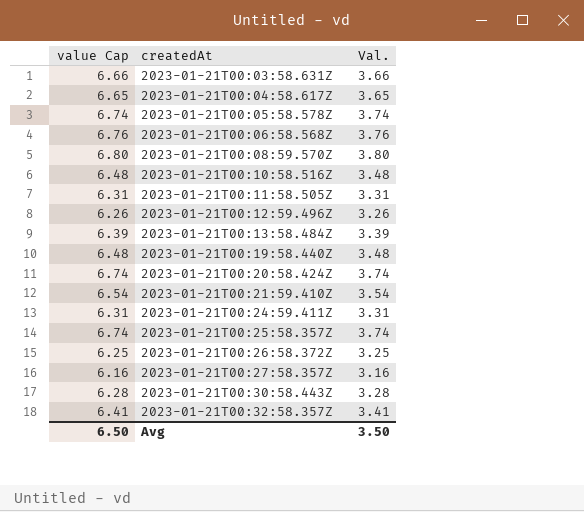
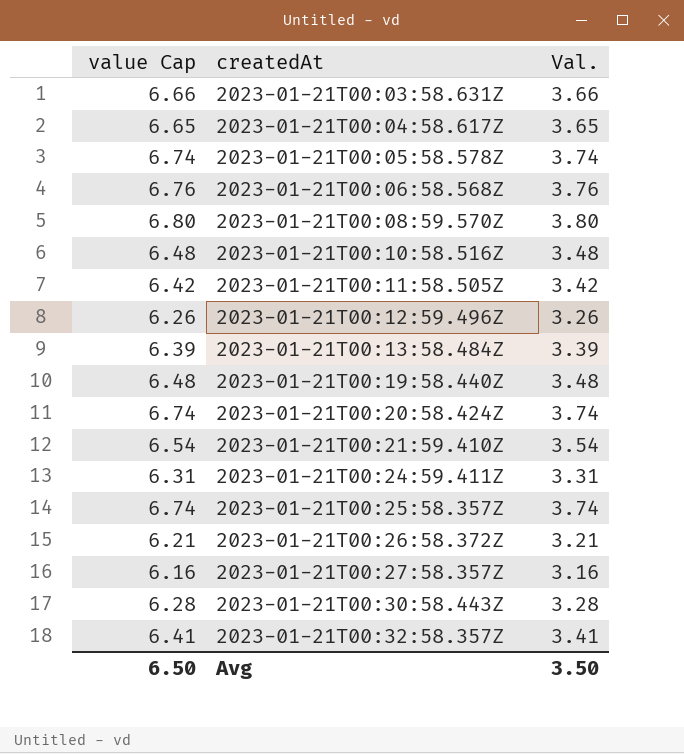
2023-01-21T00:11:58.505Z | value Cap: 6.31 -> 6.42
2023-01-21T00:11:58.505Z | Val.: 3.31 -> 3.42
2023-01-21T00:26:58.372Z | value Cap: 6.25 -> 6.21
2023-01-21T00:26:58.372Z | Val.: 3.25 -> 3.21

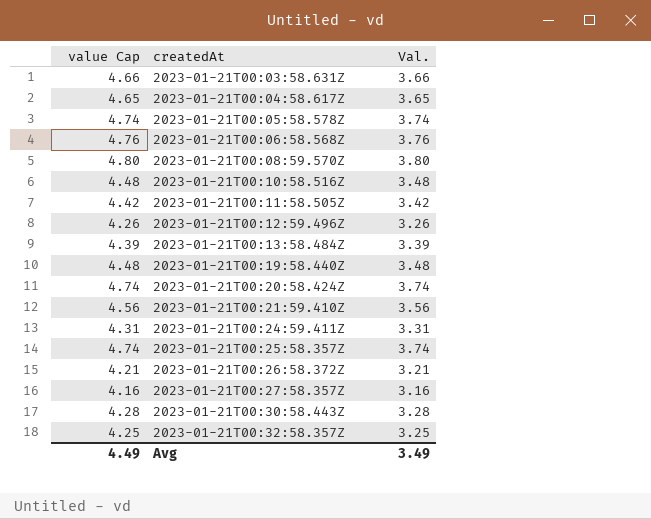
column value Cap | formula: [Val.] + 3 -> [Val.] + 1
2023-01-21T00:21:59.410Z | Val.: 3.54 -> 3.56
2023-01-21T00:32:58.357Z | Val.: 3.41 -> 3.25
Avg | value Cap: 6.50 -> 4.49
Avg | Val.: 3.50 -> 3.49

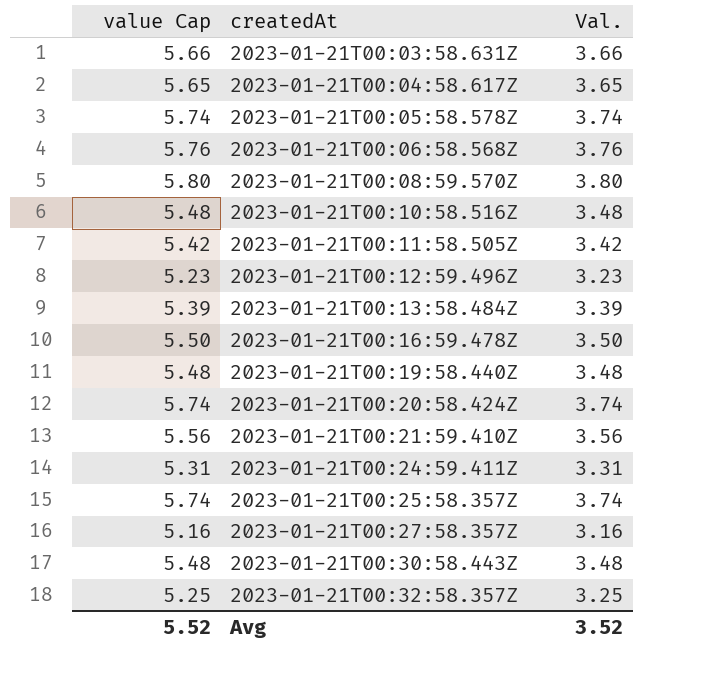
column value Cap | formula: [Val.] + 1 -> [Val.] + 2
row 2023-01-21T00:26:58.372Z: 4.21 | 3.21 -> none
2023-01-21T00:12:59.496Z | Val.: 3.26 -> 3.23
row 2023-01-21T00:16:59.478Z: none -> 5.50 | 3.50
2023-01-21T00:30:58.443Z | Val.: 3.28 -> 3.48
Avg | value Cap: 4.49 -> 5.52
Avg | Val.: 3.49 -> 3.52

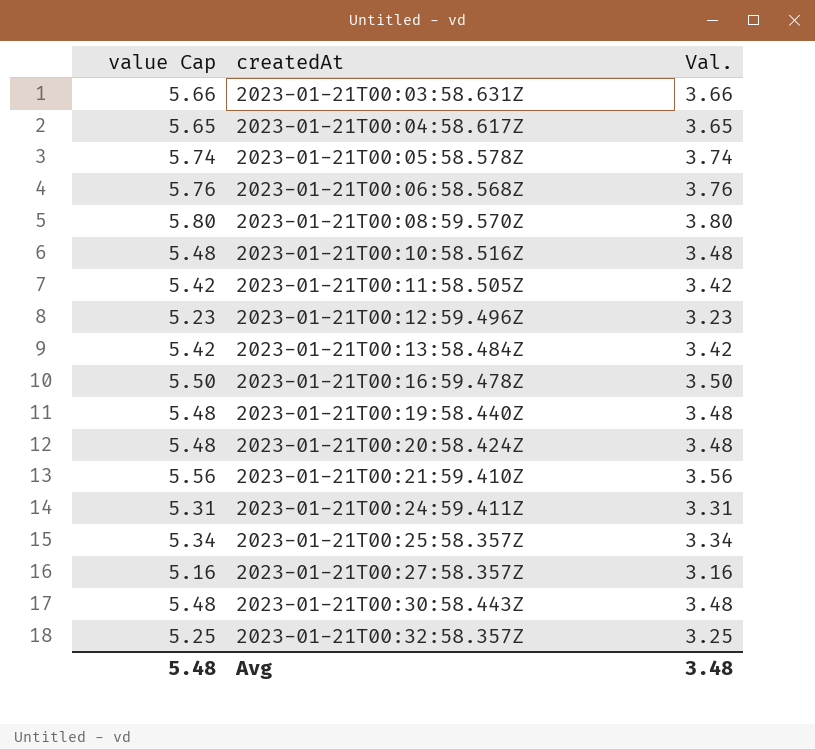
2023-01-21T00:13:58.484Z | value Cap: 5.39 -> 5.42
2023-01-21T00:13:58.484Z | Val.: 3.39 -> 3.42
2023-01-21T00:20:58.424Z | value Cap: 5.74 -> 5.48
2023-01-21T00:20:58.424Z | Val.: 3.74 -> 3.48
2023-01-21T00:25:58.357Z | value Cap: 5.74 -> 5.34
2023-01-21T00:25:58.357Z | Val.: 3.74 -> 3.34
Avg | value Cap: 5.52 -> 5.48
Avg | Val.: 3.52 -> 3.48

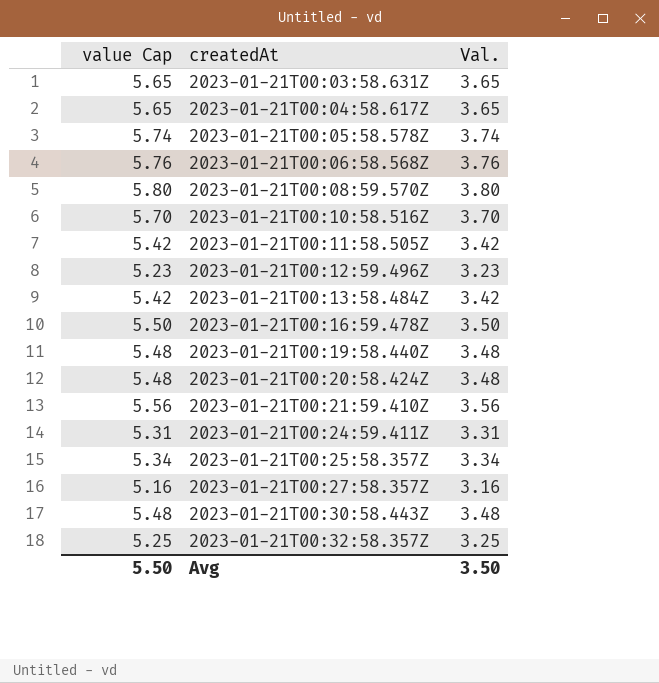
2023-01-21T00:03:58.631Z | value Cap: 5.66 -> 5.65
2023-01-21T00:03:58.631Z | Val.: 3.66 -> 3.65
2023-01-21T00:10:58.516Z | value Cap: 5.48 -> 5.70
2023-01-21T00:10:58.516Z | Val.: 3.48 -> 3.70
Avg | value Cap: 5.48 -> 5.50
Avg | Val.: 3.48 -> 3.50

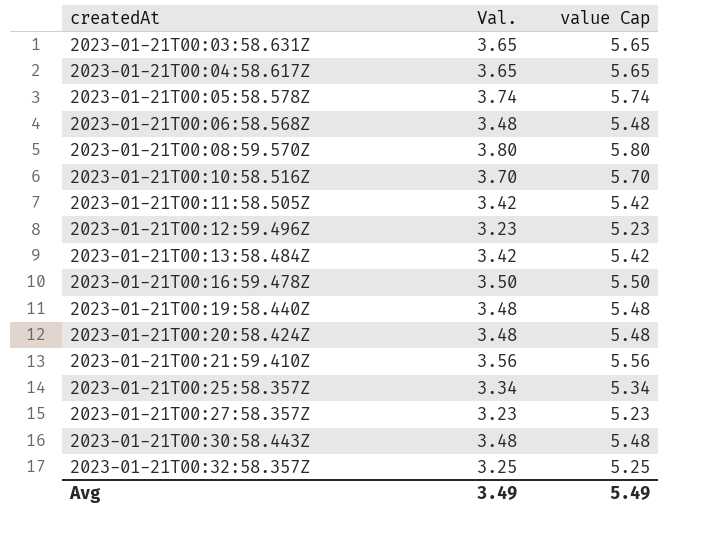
column value Cap | position: 1 -> 3
row 2023-01-21T00:24:59.411Z: 5.31 | 3.31 -> none
2023-01-21T00:06:58.568Z | Val.: 3.76 -> 3.48
2023-01-21T00:06:58.568Z | value Cap: 5.76 -> 5.48
2023-01-21T00:27:58.357Z | Val.: 3.16 -> 3.23
2023-01-21T00:27:58.357Z | value Cap: 5.16 -> 5.23
Avg | Val.: 3.50 -> 3.49
Avg | value Cap: 5.50 -> 5.49

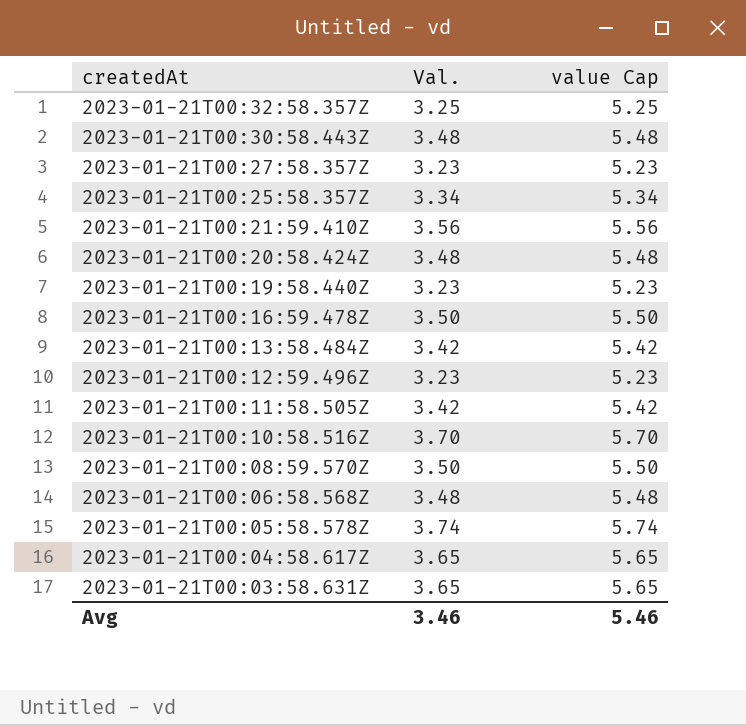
row order: createdAt ascending -> createdAt descending
2023-01-21T00:19:58.440Z | Val.: 3.48 -> 3.23
2023-01-21T00:19:58.440Z | value Cap: 5.48 -> 5.23
2023-01-21T00:08:59.570Z | Val.: 3.80 -> 3.50
2023-01-21T00:08:59.570Z | value Cap: 5.80 -> 5.50
Avg | Val.: 3.49 -> 3.46
Avg | value Cap: 5.49 -> 5.46

